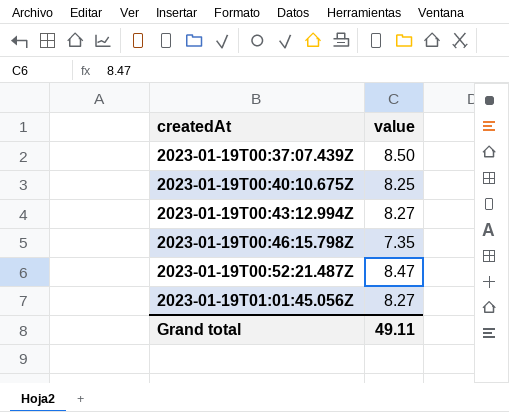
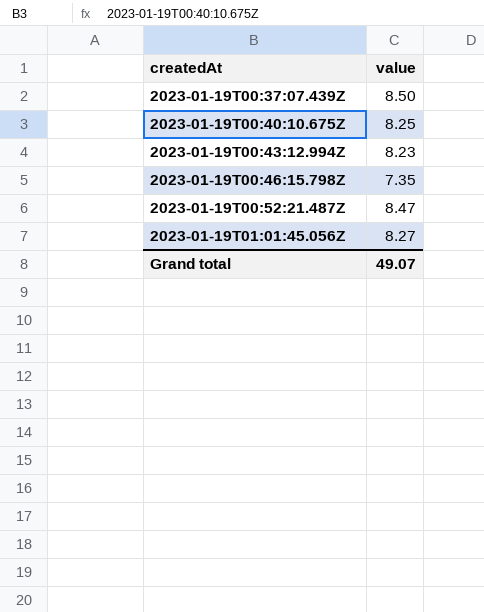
2023-01-19T00:43:12.994Z | value: 8.27 -> 8.23
Grand total | value: 49.11 -> 49.07

